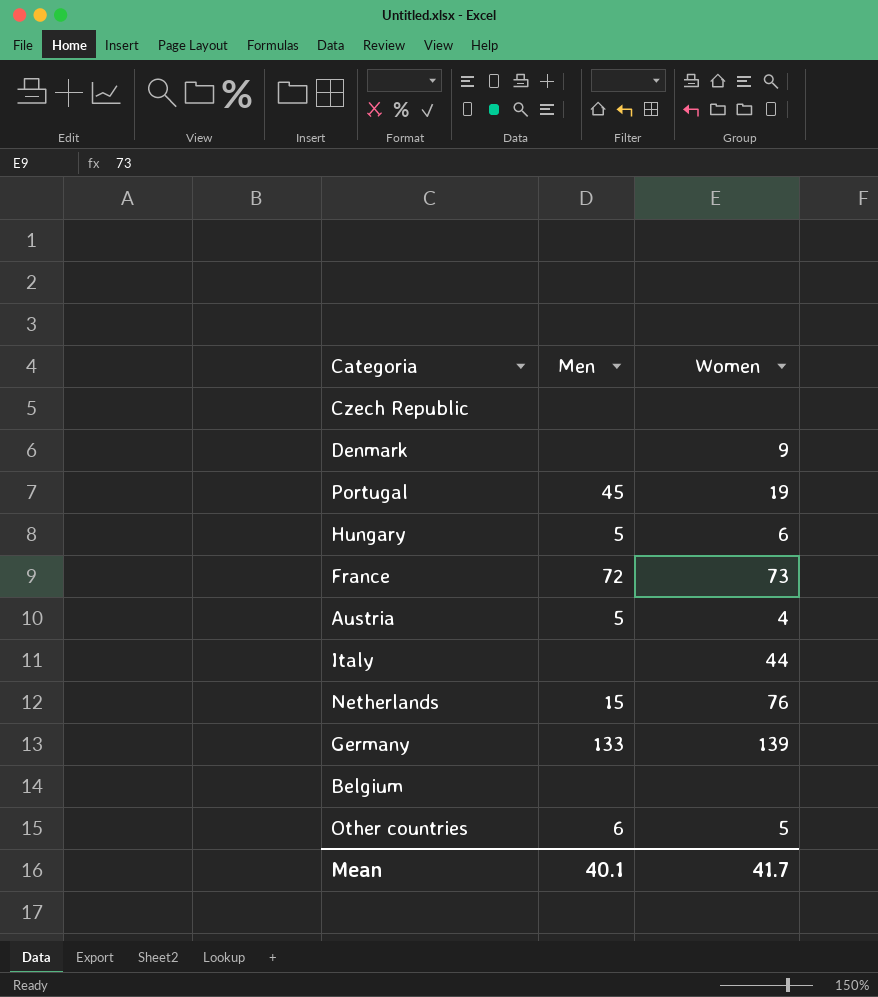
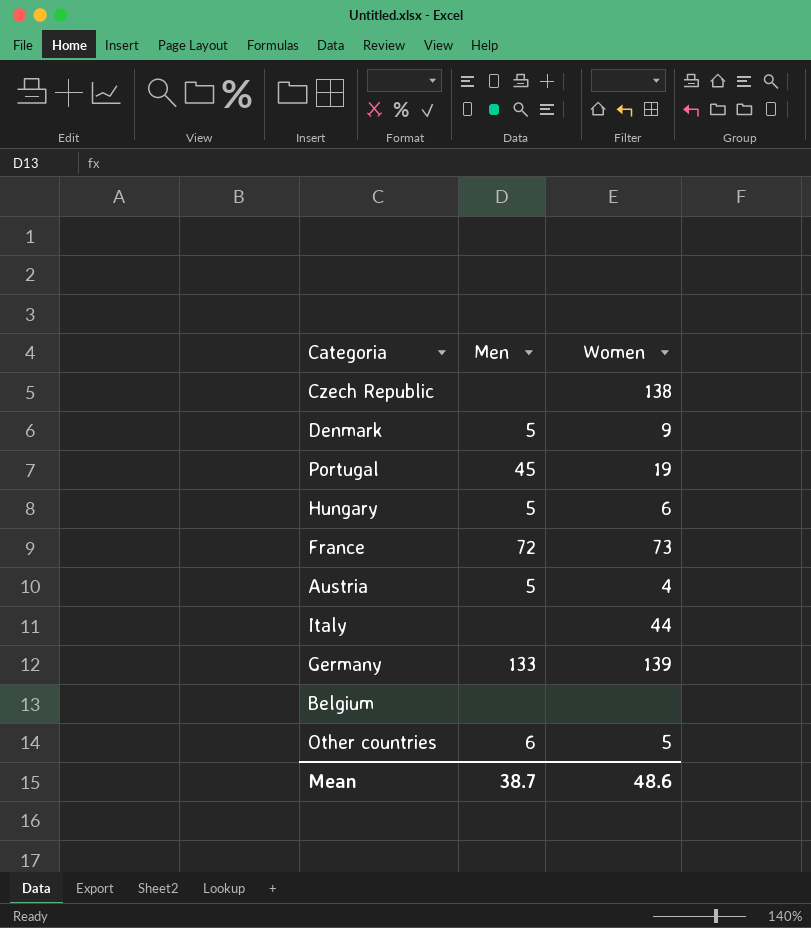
row Netherlands: 15 | 76 -> none
Czech Republic | Women: none -> 138
Denmark | Men: none -> 5
Mean | Men: 40.1 -> 38.7
Mean | Women: 41.7 -> 48.6

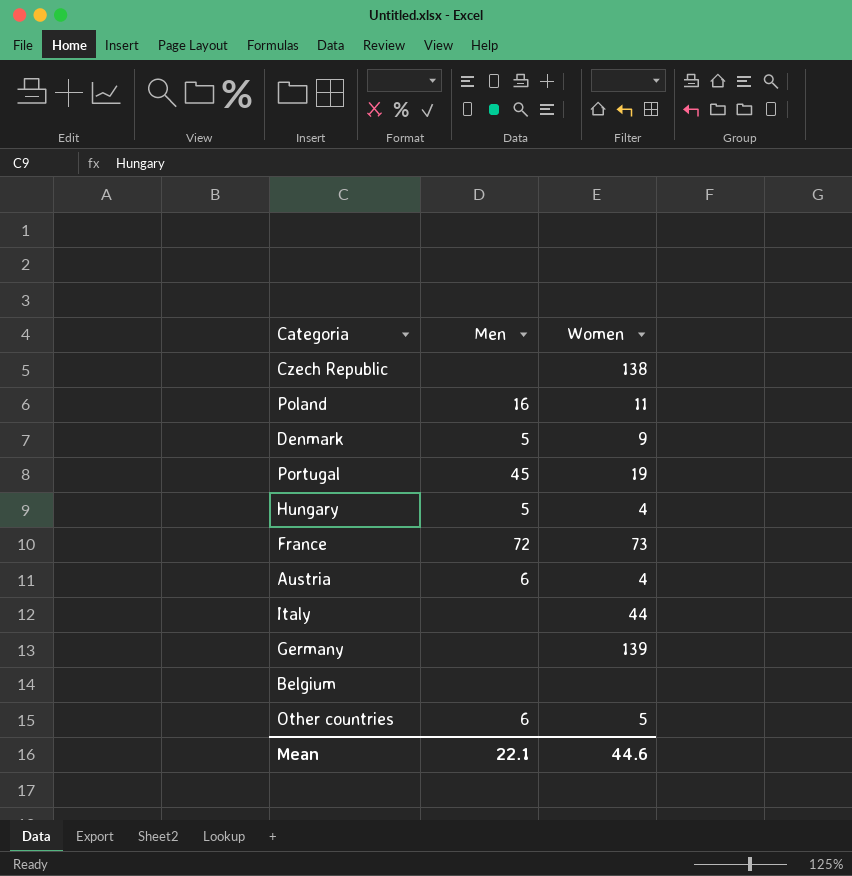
row Poland: none -> 16 | 11
Hungary | Women: 6 -> 4
Austria | Men: 5 -> 6
Germany | Men: 133 -> none
Mean | Men: 38.7 -> 22.1
Mean | Women: 48.6 -> 44.6

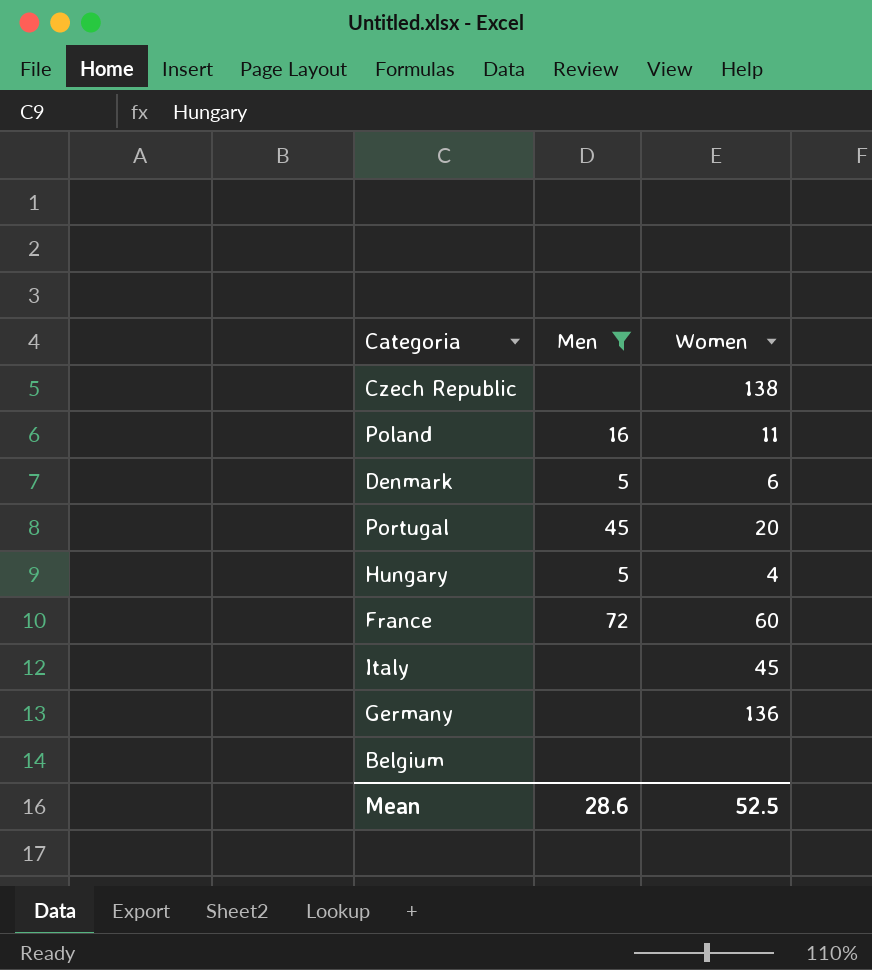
filter: none -> Men != 6
Denmark | Women: 9 -> 6
Portugal | Women: 19 -> 20
France | Women: 73 -> 60
Italy | Women: 44 -> 45
Germany | Women: 139 -> 136
Mean | Men: 22.1 -> 28.6
Mean | Women: 44.6 -> 52.5

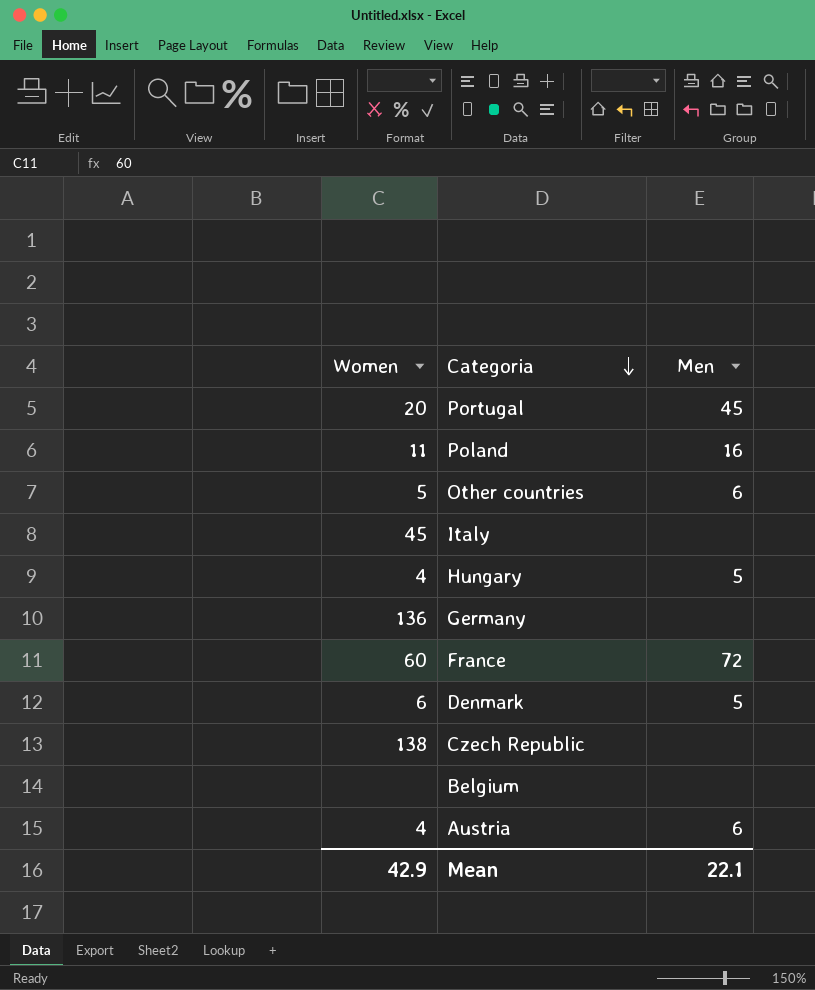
filter: Men != 6 -> none
row order: none -> Categoria descending
column Women | position: 3 -> 1
Mean | Women: 52.5 -> 42.9
Mean | Men: 28.6 -> 22.1

